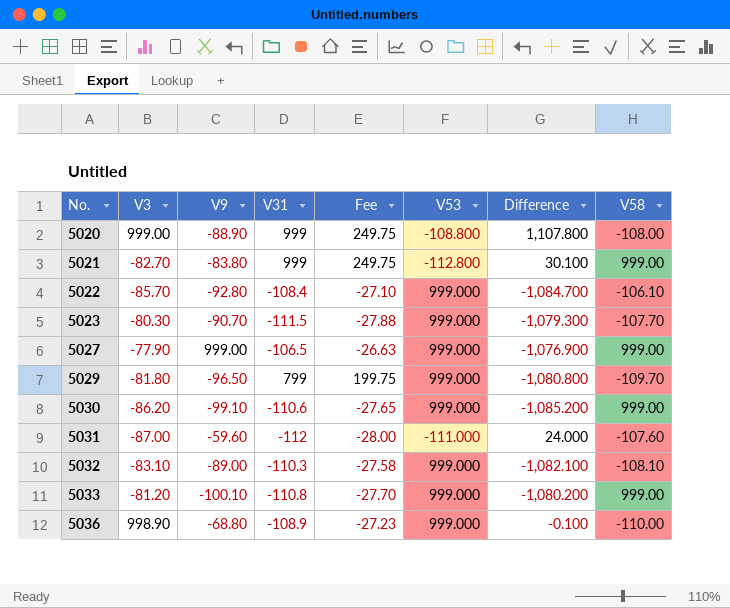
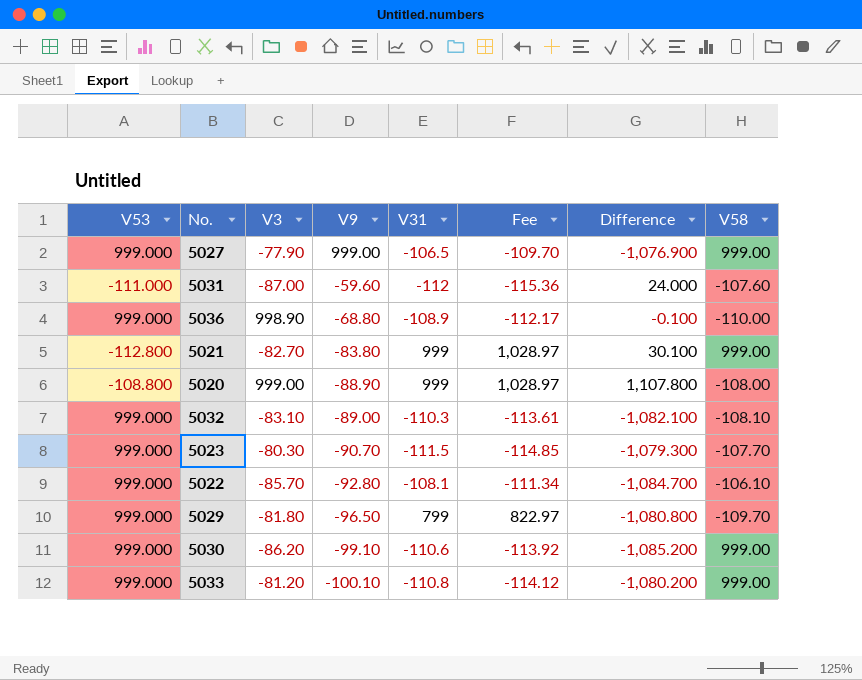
row order: No. ascending -> V9 descending
column V53 | position: 6 -> 1
column Fee | formula: [V31] * 0.25 -> [V31] * 1.03
5022 | V31: -108.4 -> -108.1

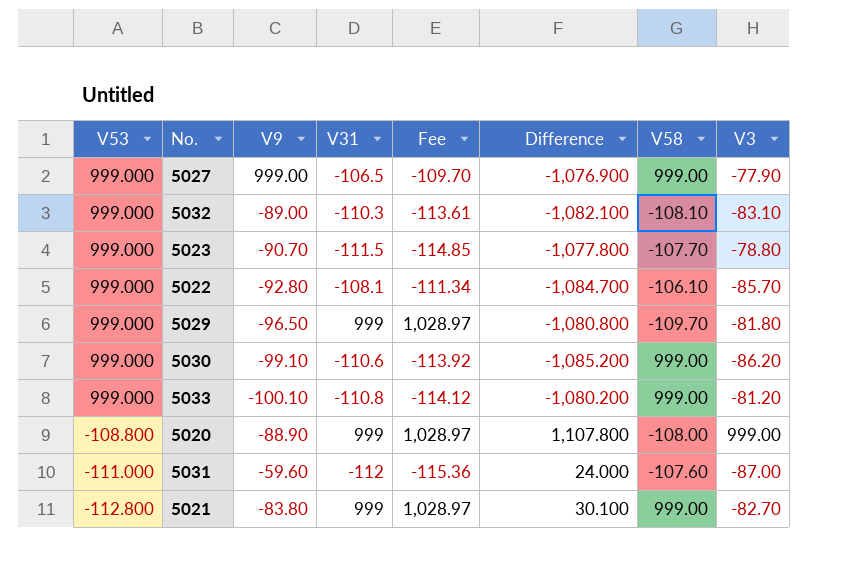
row order: V9 descending -> V53 descending
column V3 | position: 3 -> 8
row 5036: 999.000 | 998.90 | -68.80 | -108.9 | -112.17 | -0.100 | -110.00 -> none
5023 | Difference: -1,079.300 -> -1,077.800
5023 | V3: -80.30 -> -78.80
5029 | V31: 799 -> 999
5029 | Fee: 822.97 -> 1,028.97

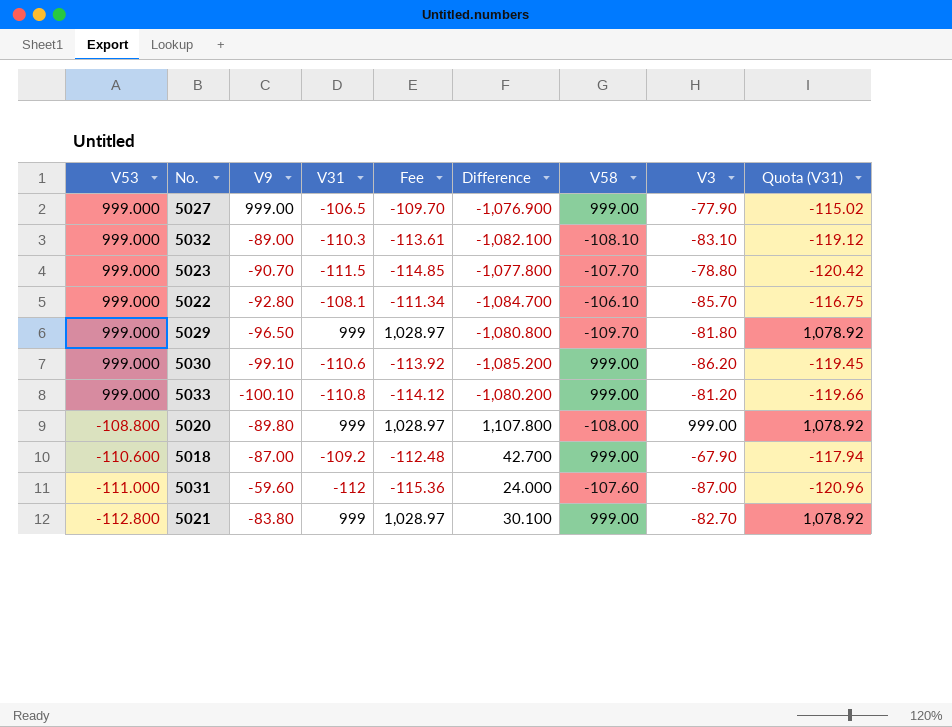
column Quota (V31) | formula: none -> [V31] * 1.08
5020 | V9: -88.90 -> -89.80
row 5018: none -> -110.600 | -87.00 | -109.2 | -112.48 | 42.700 | 999.00 | -67.90 | -117.94

